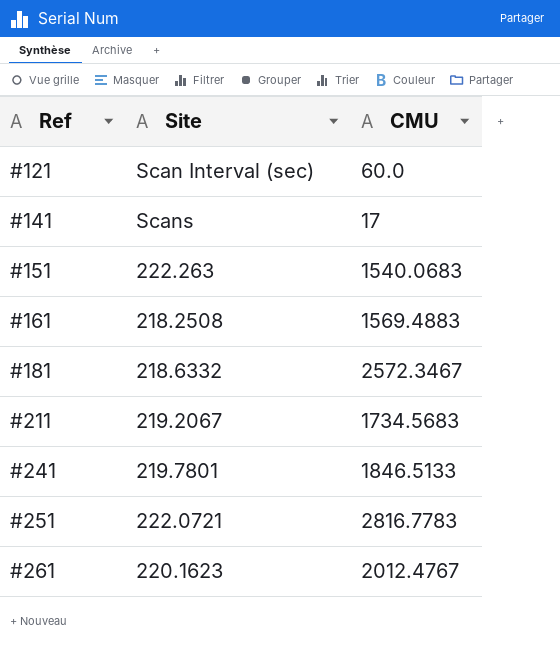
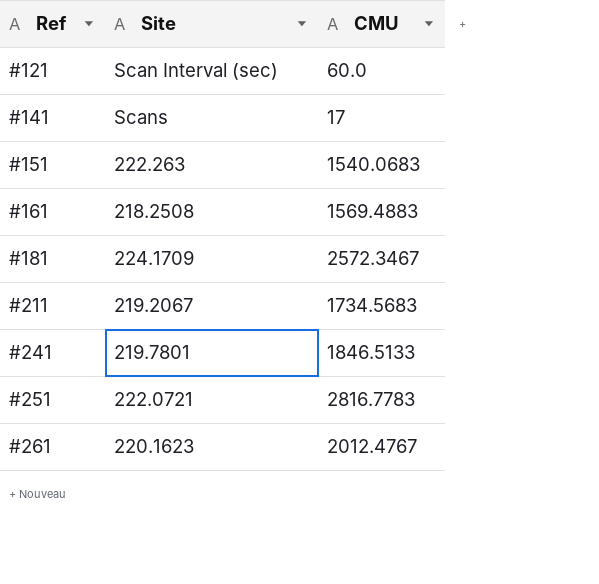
#181 | Site: 218.6332 -> 224.1709

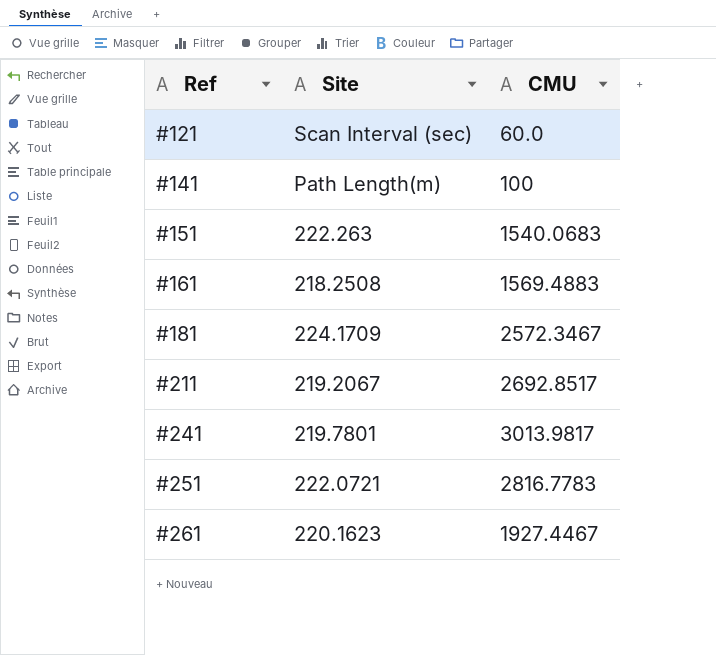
#141 | Site: Scans -> Path Length(m)
#141 | CMU: 17 -> 100
#211 | CMU: 1734.5683 -> 2692.8517
#241 | CMU: 1846.5133 -> 3013.9817
#261 | CMU: 2012.4767 -> 1927.4467

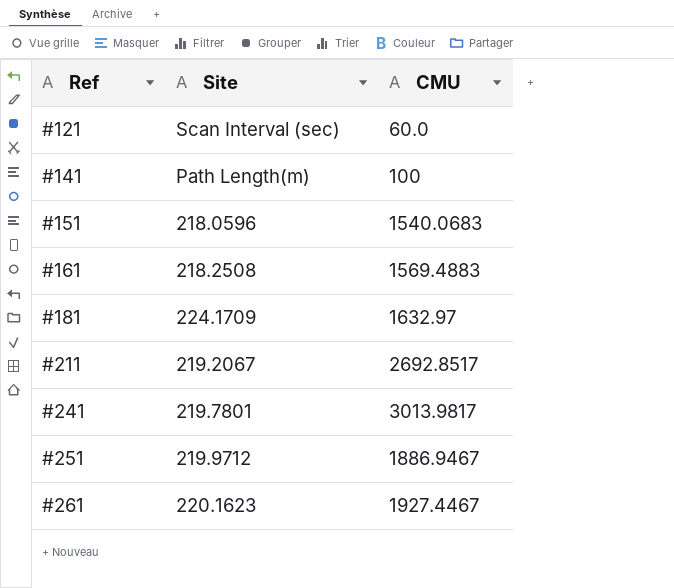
#151 | Site: 222.263 -> 218.0596
#181 | CMU: 2572.3467 -> 1632.97
#251 | Site: 222.0721 -> 219.9712
#251 | CMU: 2816.7783 -> 1886.9467

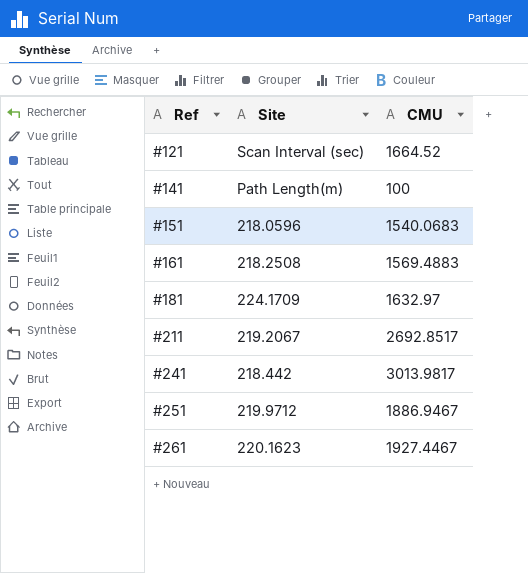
#121 | CMU: 60.0 -> 1664.52
#241 | Site: 219.7801 -> 218.442

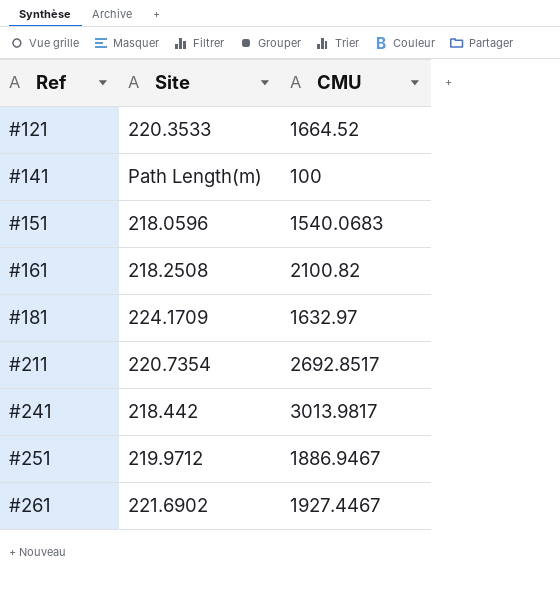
#121 | Site: Scan Interval (sec) -> 220.3533
#161 | CMU: 1569.4883 -> 2100.82
#211 | Site: 219.2067 -> 220.7354
#261 | Site: 220.1623 -> 221.6902

